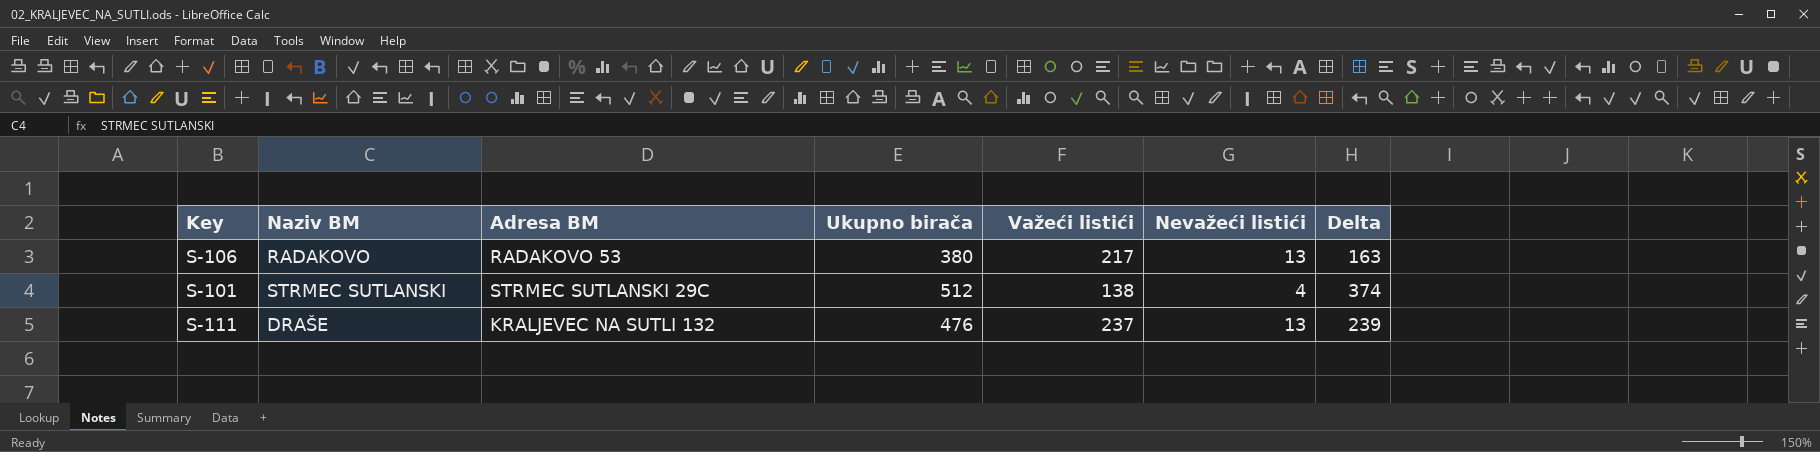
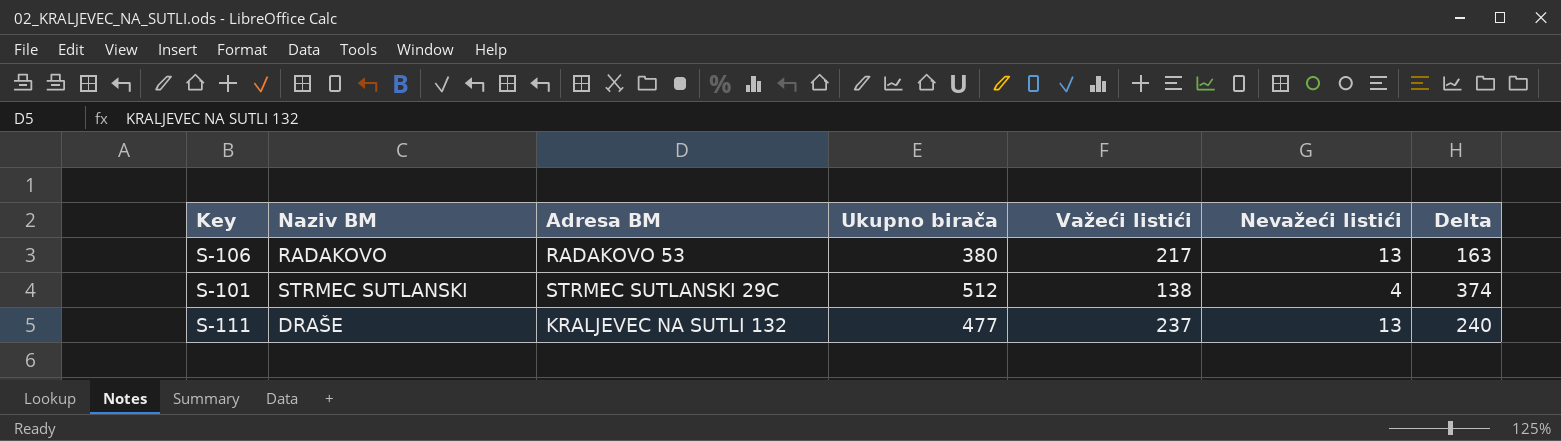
S-111 | Ukupno birača: 476 -> 477
S-111 | Delta: 239 -> 240

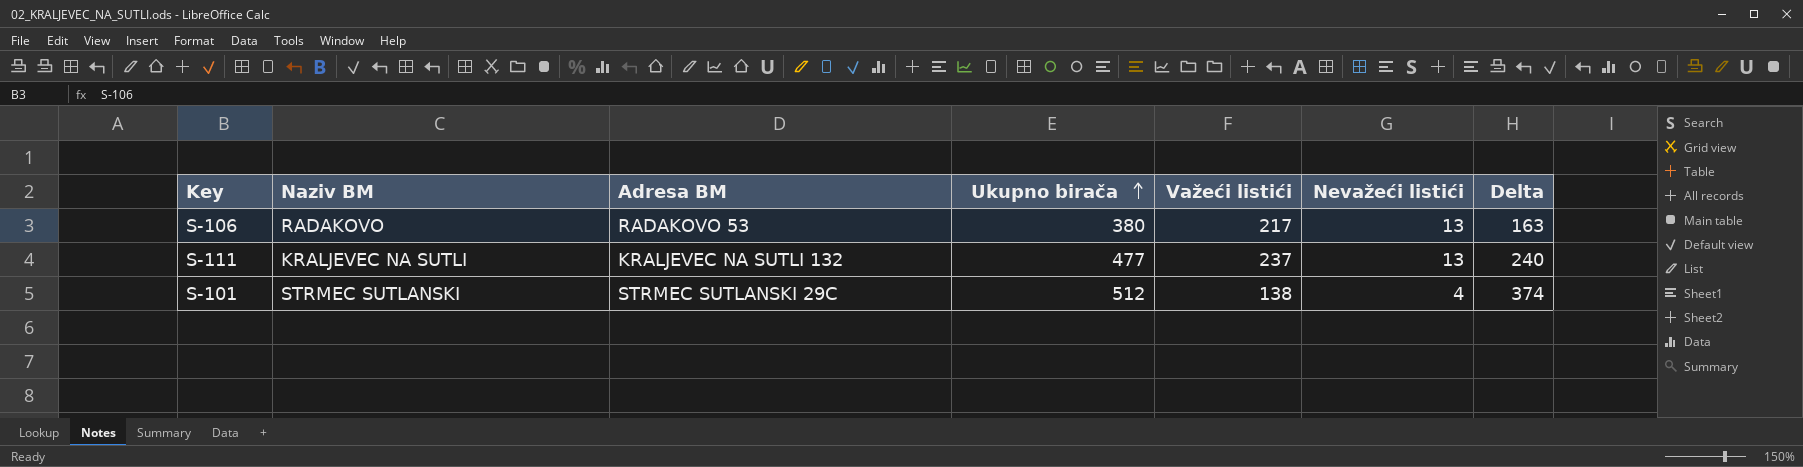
row order: none -> Ukupno birača ascending
S-111 | Naziv BM: DRAŠE -> KRALJEVEC NA SUTLI

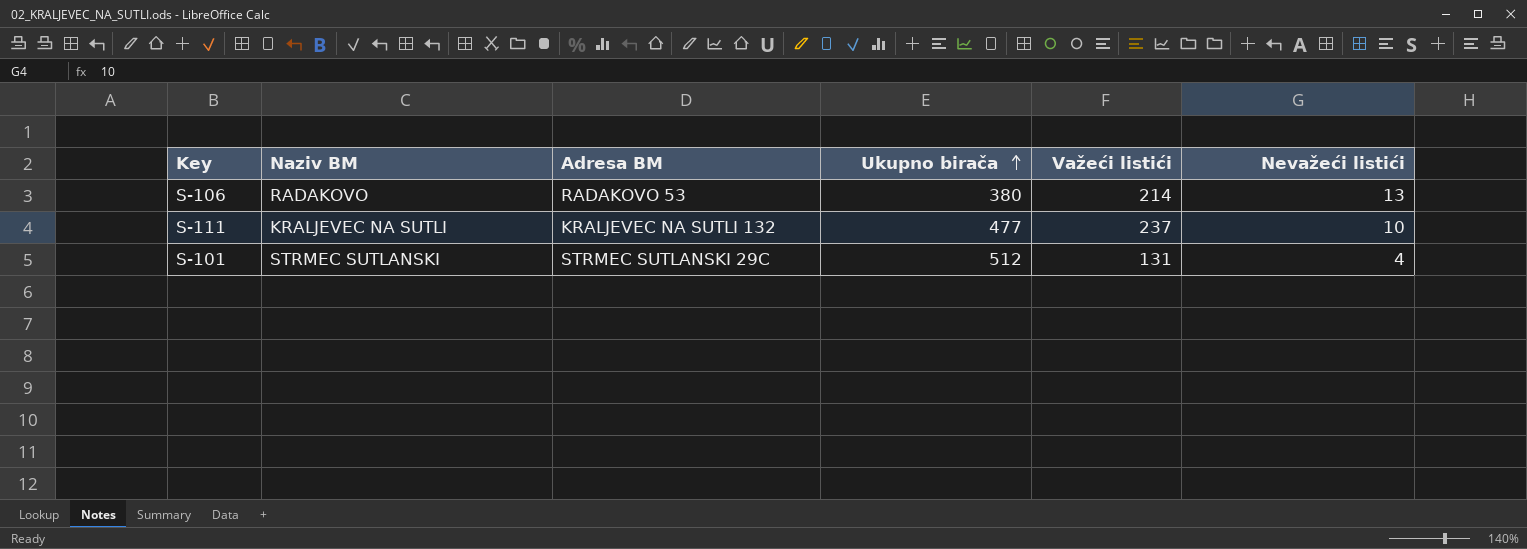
column Delta | formula: [Ukupno birača] - [Važeći listići] -> none
S-106 | Važeći listići: 217 -> 214
S-111 | Nevažeći listići: 13 -> 10
S-101 | Važeći listići: 138 -> 131

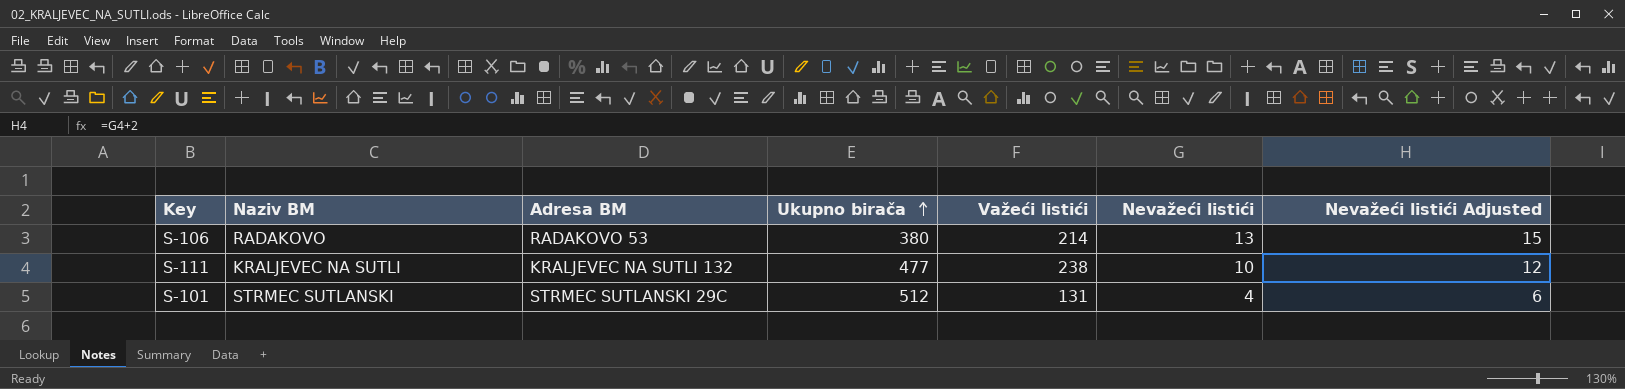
column Nevažeći listići Adjusted | formula: none -> [Nevažeći listići] + 2
S-111 | Važeći listići: 237 -> 238

